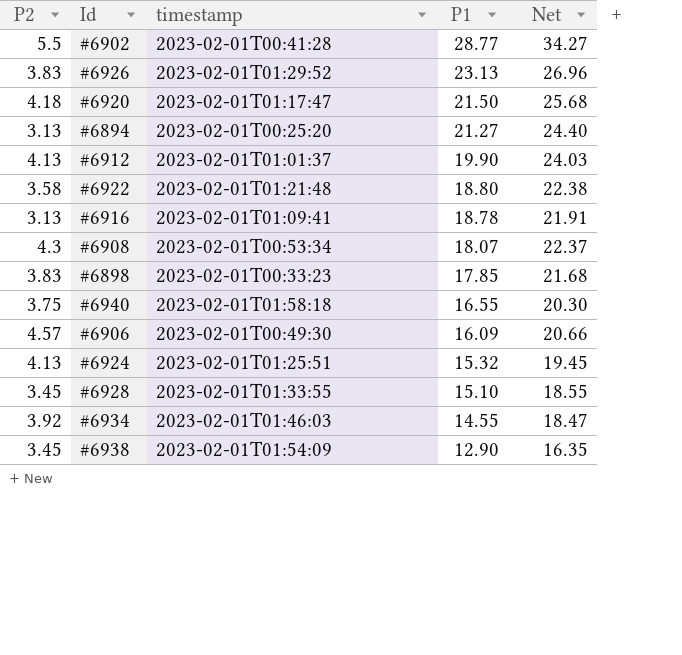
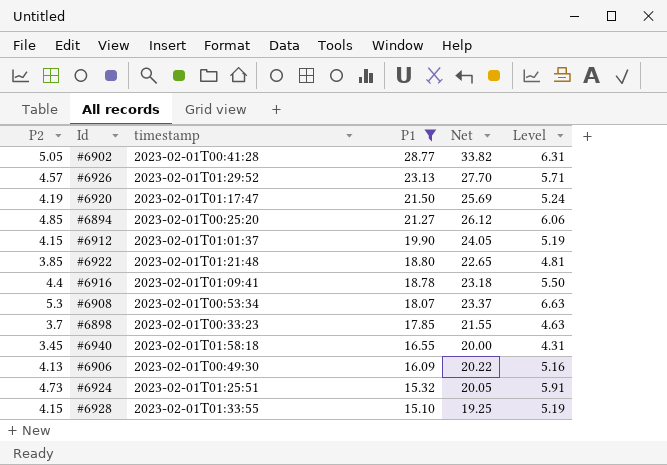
filter: none -> P1 >= 15.10
column Level | formula: none -> [P2] * 1.25
#6902 | P2: 5.5 -> 5.05
#6902 | Net: 34.27 -> 33.82
#6926 | P2: 3.83 -> 4.57
#6926 | Net: 26.96 -> 27.70
#6920 | P2: 4.18 -> 4.19
#6920 | Net: 25.68 -> 25.69
#6894 | P2: 3.13 -> 4.85
#6894 | Net: 24.40 -> 26.12
#6912 | P2: 4.13 -> 4.15
#6912 | Net: 24.03 -> 24.05
#6922 | P2: 3.58 -> 3.85
#6922 | Net: 22.38 -> 22.65
#6916 | P2: 3.13 -> 4.4
#6916 | Net: 21.91 -> 23.18
#6908 | P2: 4.3 -> 5.3
#6908 | Net: 22.37 -> 23.37
#6898 | P2: 3.83 -> 3.7
#6898 | Net: 21.68 -> 21.55
#6940 | P2: 3.75 -> 3.45
#6940 | Net: 20.30 -> 20.00
#6906 | P2: 4.57 -> 4.13
#6906 | Net: 20.66 -> 20.22
#6924 | P2: 4.13 -> 4.73
#6924 | Net: 19.45 -> 20.05
#6928 | P2: 3.45 -> 4.15
#6928 | Net: 18.55 -> 19.25

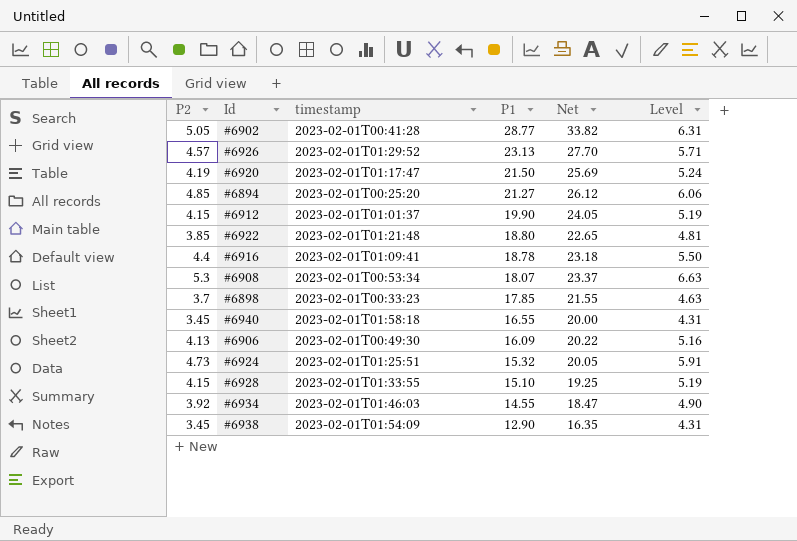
filter: P1 >= 15.10 -> none

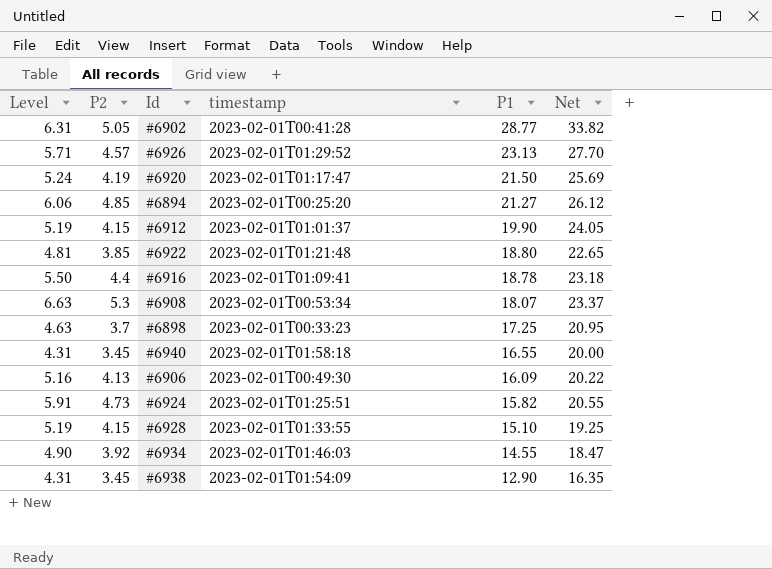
column Level | position: 6 -> 1
#6898 | P1: 17.85 -> 17.25
#6898 | Net: 21.55 -> 20.95
#6924 | P1: 15.32 -> 15.82
#6924 | Net: 20.05 -> 20.55

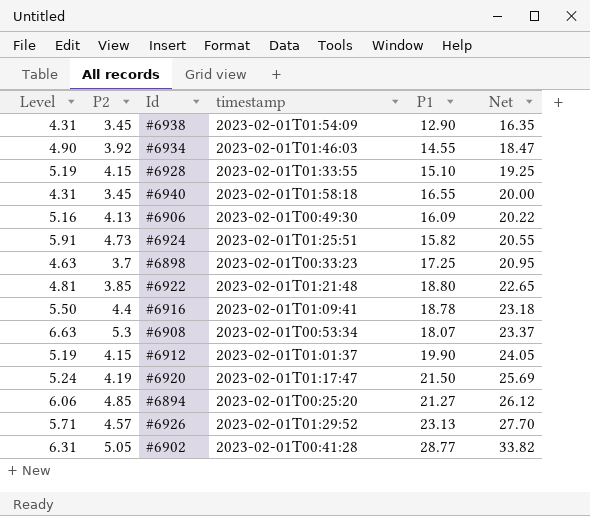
row order: P1 descending -> Net ascending

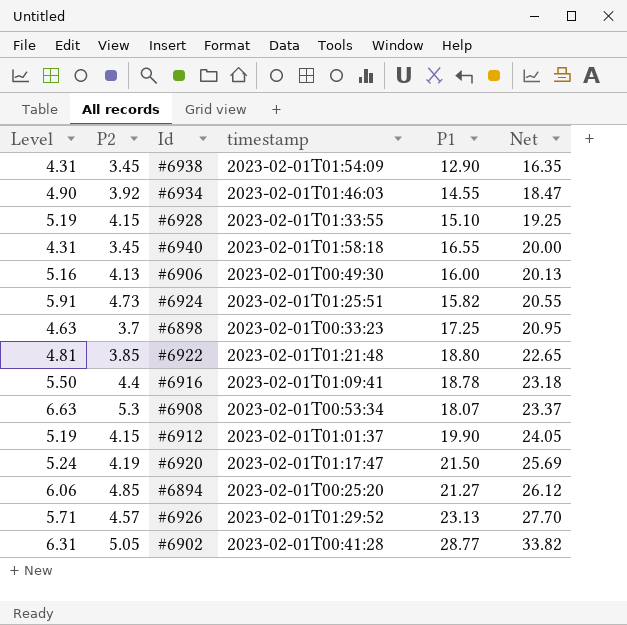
#6906 | P1: 16.09 -> 16.00
#6906 | Net: 20.22 -> 20.13

